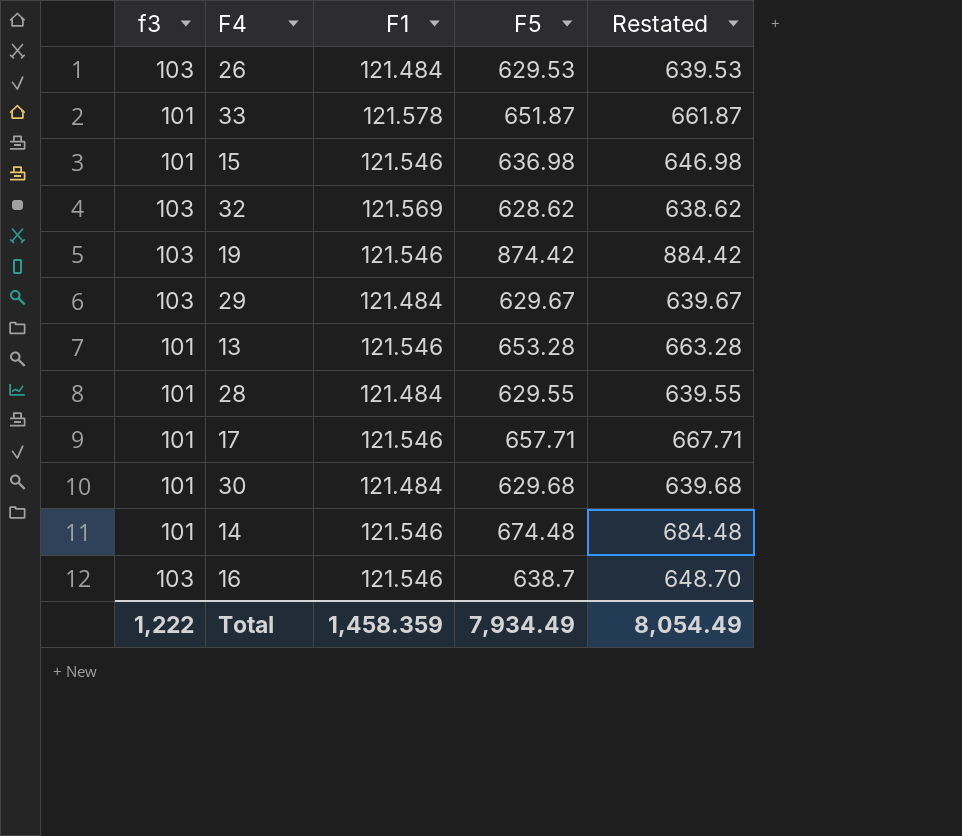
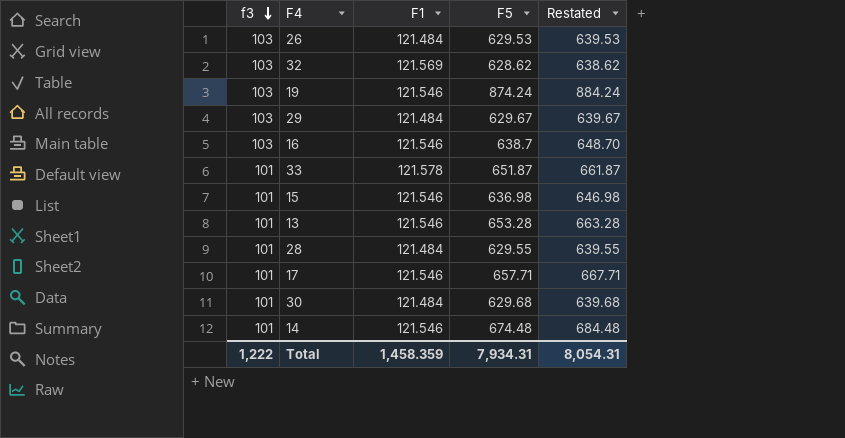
row order: none -> f3 descending
19 | F5: 874.42 -> 874.24
19 | Restated: 884.42 -> 884.24
Total | F5: 7,934.49 -> 7,934.31
Total | Restated: 8,054.49 -> 8,054.31

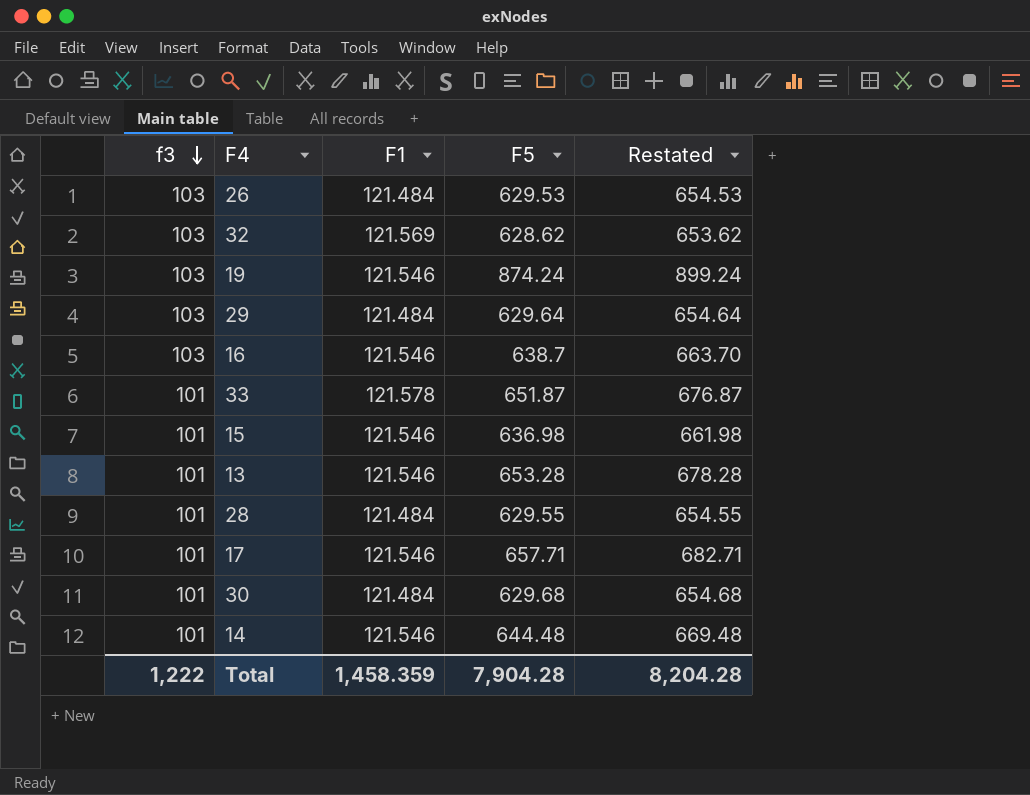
column Restated | formula: [F5] + 10 -> [F5] + 25
29 | F5: 629.67 -> 629.64
14 | F5: 674.48 -> 644.48
Total | F5: 7,934.31 -> 7,904.28
Total | Restated: 8,054.31 -> 8,204.28

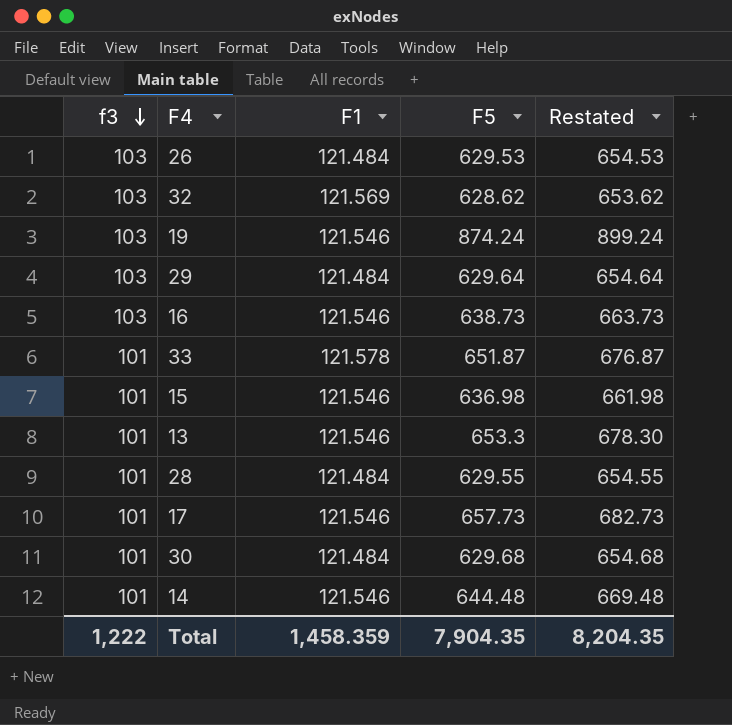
16 | F5: 638.7 -> 638.73
16 | Restated: 663.70 -> 663.73
13 | F5: 653.28 -> 653.3
13 | Restated: 678.28 -> 678.30
17 | F5: 657.71 -> 657.73
17 | Restated: 682.71 -> 682.73
Total | F5: 7,904.28 -> 7,904.35
Total | Restated: 8,204.28 -> 8,204.35

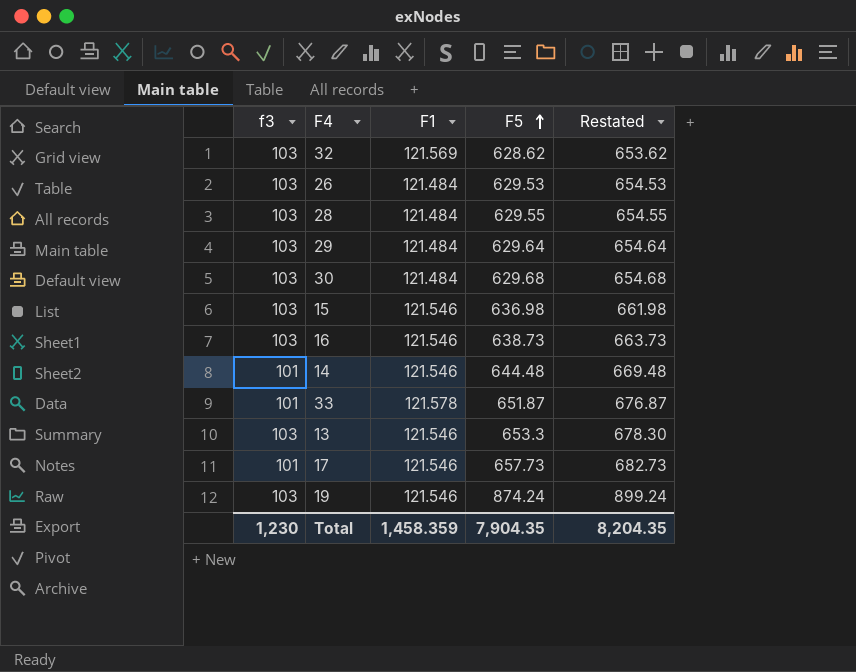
row order: f3 descending -> F5 ascending
28 | f3: 101 -> 103
30 | f3: 101 -> 103
15 | f3: 101 -> 103
13 | f3: 101 -> 103
Total | f3: 1,222 -> 1,230

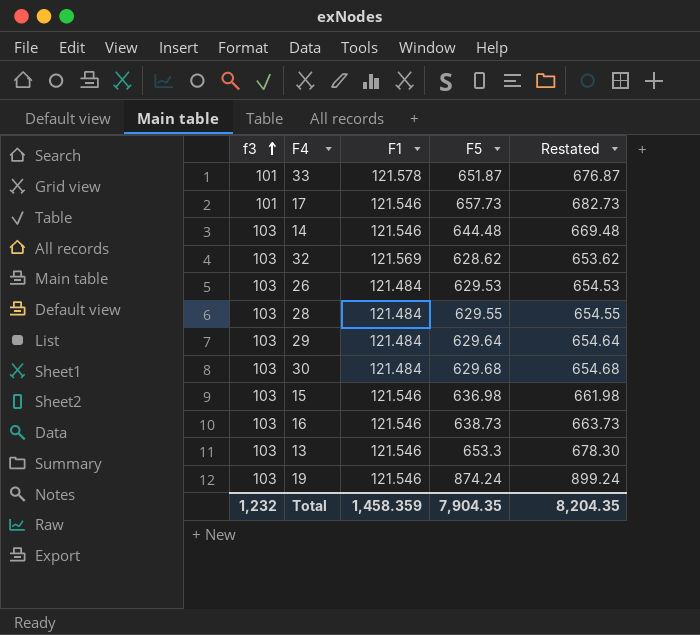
row order: F5 ascending -> f3 ascending
14 | f3: 101 -> 103
Total | f3: 1,230 -> 1,232

